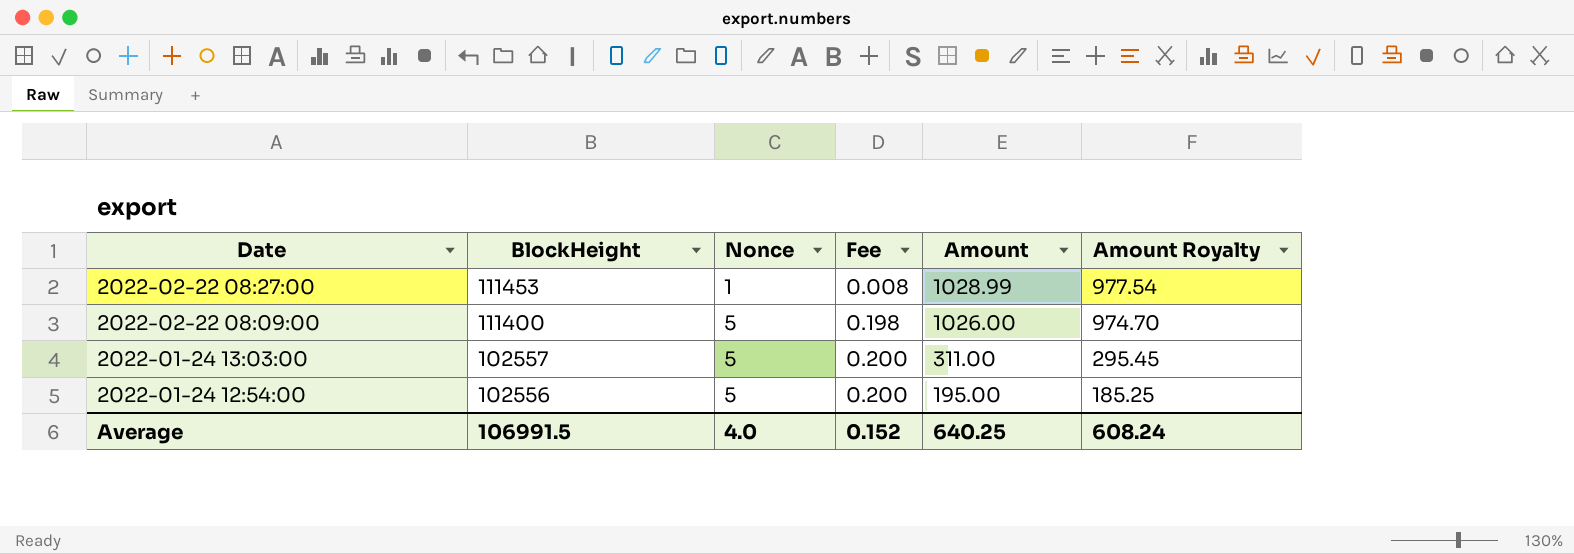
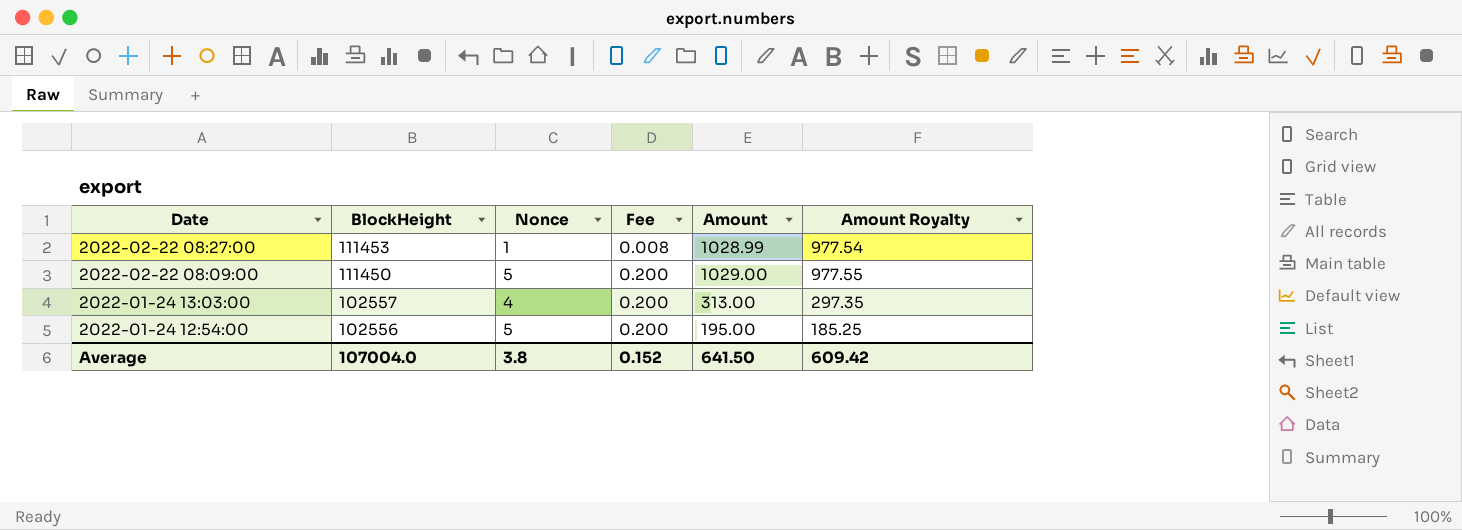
2022-02-22 08:09:00 | BlockHeight: 111400 -> 111450
2022-02-22 08:09:00 | Fee: 0.198 -> 0.200
2022-02-22 08:09:00 | Amount: 1026.00 -> 1029.00
2022-02-22 08:09:00 | Amount Royalty: 974.70 -> 977.55
2022-01-24 13:03:00 | Nonce: 5 -> 4
2022-01-24 13:03:00 | Amount: 311.00 -> 313.00
2022-01-24 13:03:00 | Amount Royalty: 295.45 -> 297.35
Average | BlockHeight: 106991.5 -> 107004.0
Average | Nonce: 4.0 -> 3.8
Average | Amount: 640.25 -> 641.50
Average | Amount Royalty: 608.24 -> 609.42

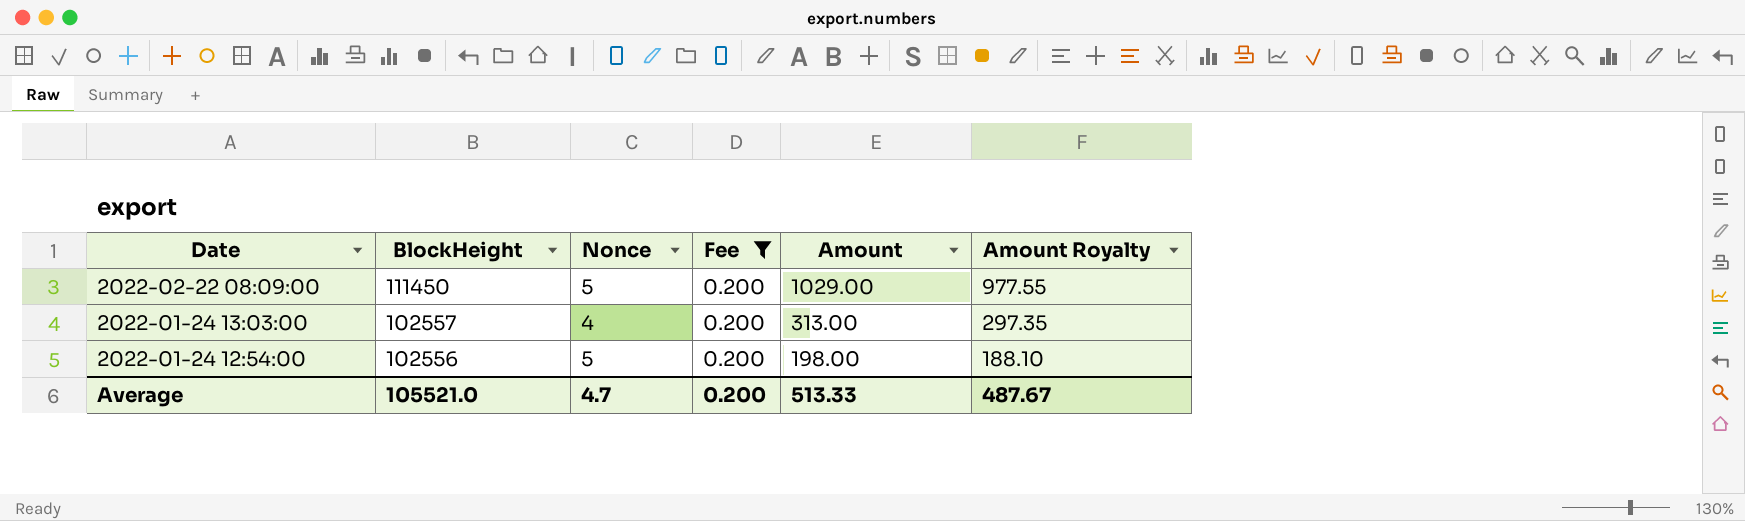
filter: none -> Fee = 0.200
2022-01-24 12:54:00 | Amount: 195.00 -> 198.00
2022-01-24 12:54:00 | Amount Royalty: 185.25 -> 188.10
Average | BlockHeight: 107004.0 -> 105521.0
Average | Nonce: 3.8 -> 4.7
Average | Fee: 0.152 -> 0.200
Average | Amount: 641.50 -> 513.33
Average | Amount Royalty: 609.42 -> 487.67

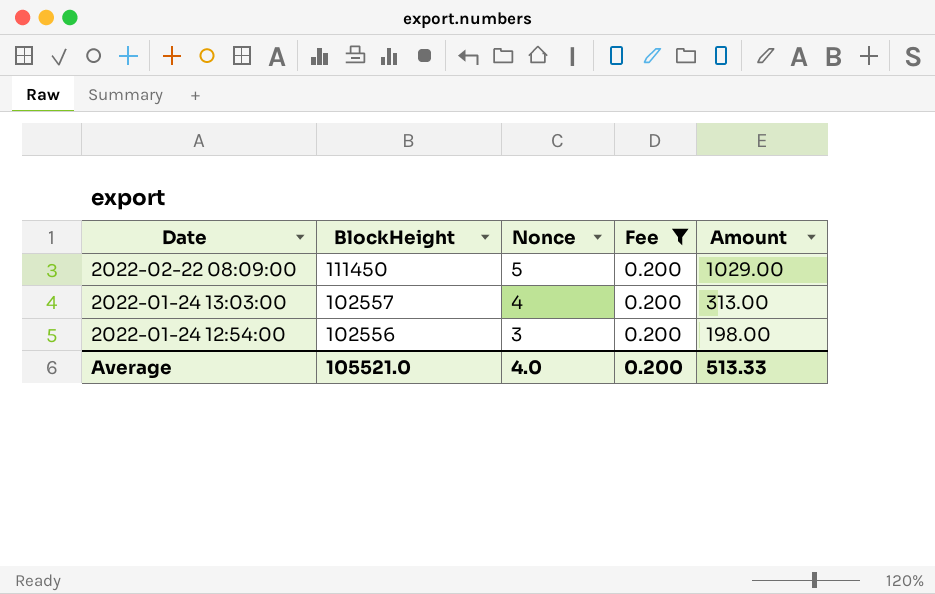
column Amount Royalty | formula: [Amount] * 0.95 -> none
2022-01-24 12:54:00 | Nonce: 5 -> 3
Average | Nonce: 4.7 -> 4.0

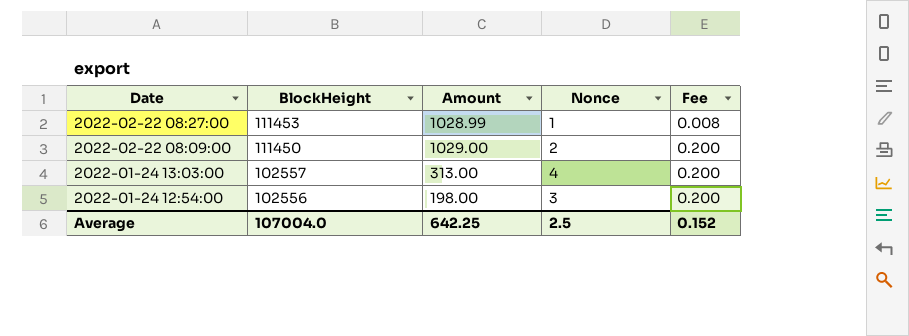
filter: Fee = 0.200 -> none
column Amount | position: 5 -> 3
2022-02-22 08:09:00 | Nonce: 5 -> 2
Average | BlockHeight: 105521.0 -> 107004.0
Average | Amount: 513.33 -> 642.25
Average | Nonce: 4.0 -> 2.5
Average | Fee: 0.200 -> 0.152

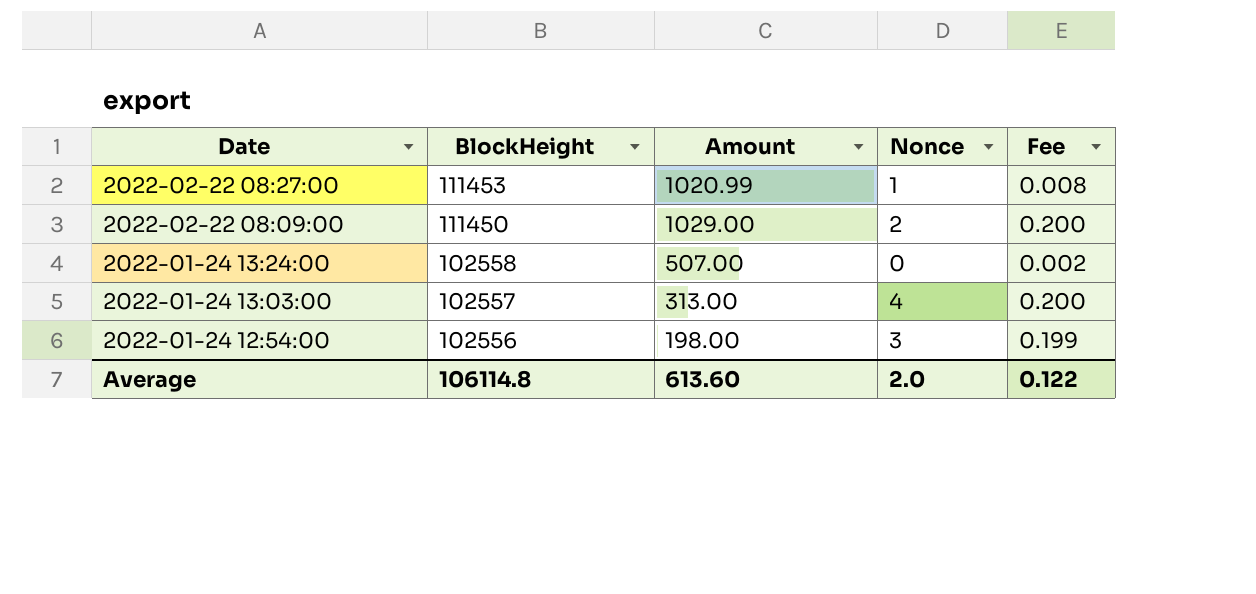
2022-02-22 08:27:00 | Amount: 1028.99 -> 1020.99
row 2022-01-24 13:24:00: none -> 102558 | 507.00 | 0 | 0.002
2022-01-24 12:54:00 | Fee: 0.200 -> 0.199
Average | BlockHeight: 107004.0 -> 106114.8
Average | Amount: 642.25 -> 613.60
Average | Nonce: 2.5 -> 2.0
Average | Fee: 0.152 -> 0.122

